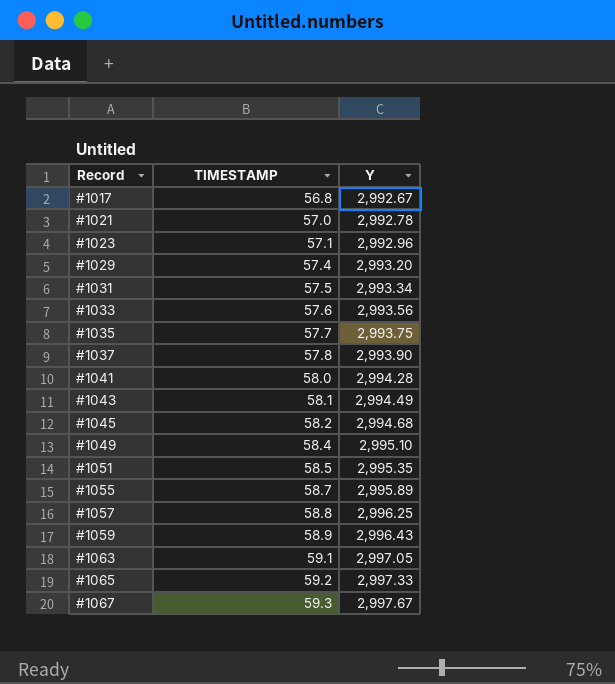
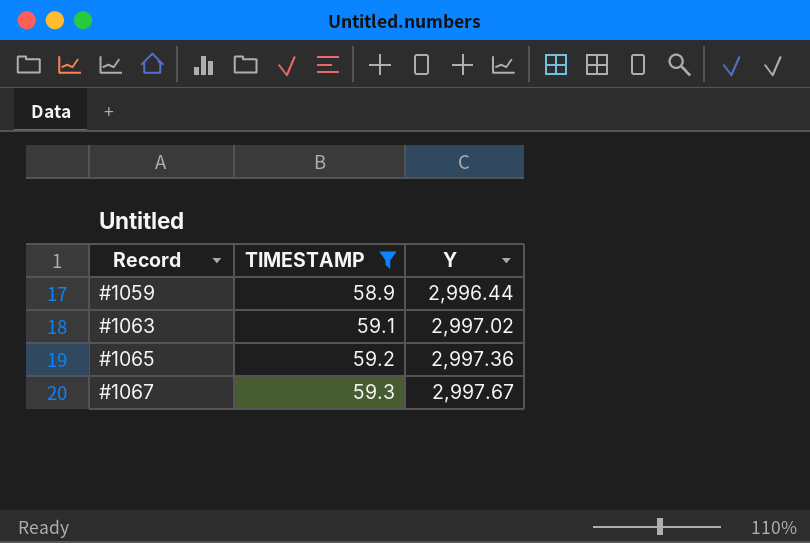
filter: none -> TIMESTAMP >= 58.9
#1059 | Y: 2,996.43 -> 2,996.44
#1063 | Y: 2,997.05 -> 2,997.02
#1065 | Y: 2,997.33 -> 2,997.36

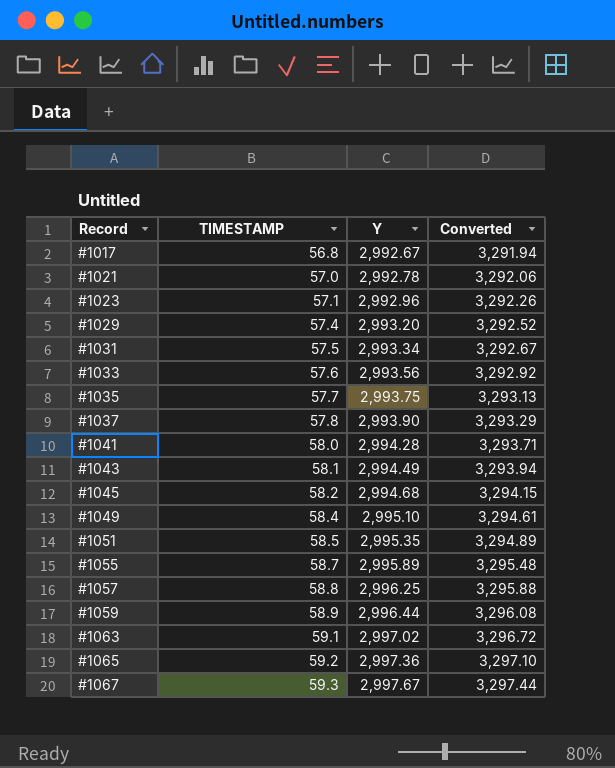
filter: TIMESTAMP >= 58.9 -> none
column Converted | formula: none -> [Y] * 1.1

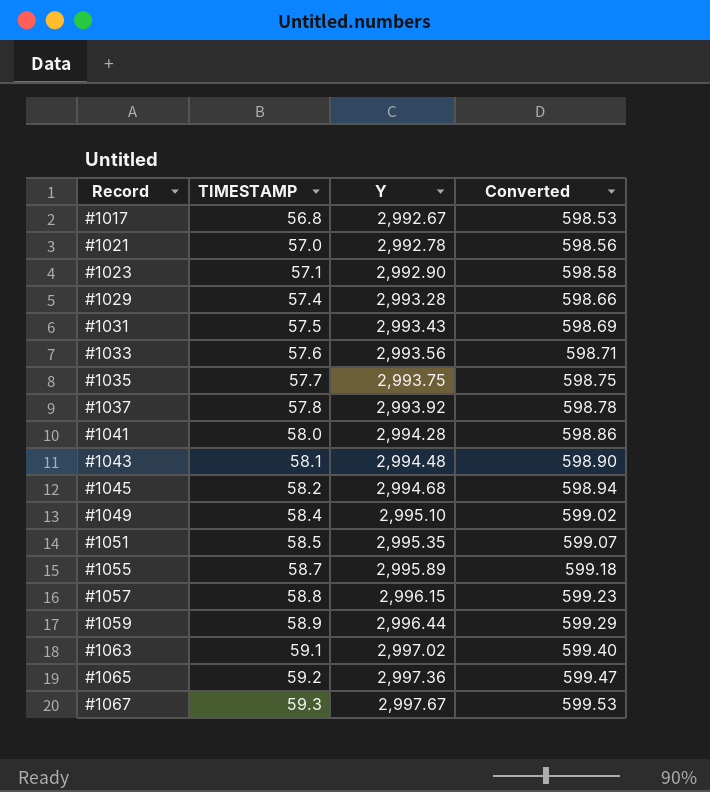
column Converted | formula: [Y] * 1.1 -> [Y] * 0.2
#1023 | Y: 2,992.96 -> 2,992.90
#1029 | Y: 2,993.20 -> 2,993.28
#1031 | Y: 2,993.34 -> 2,993.43
#1037 | Y: 2,993.90 -> 2,993.92
#1043 | Y: 2,994.49 -> 2,994.48
#1057 | Y: 2,996.25 -> 2,996.15

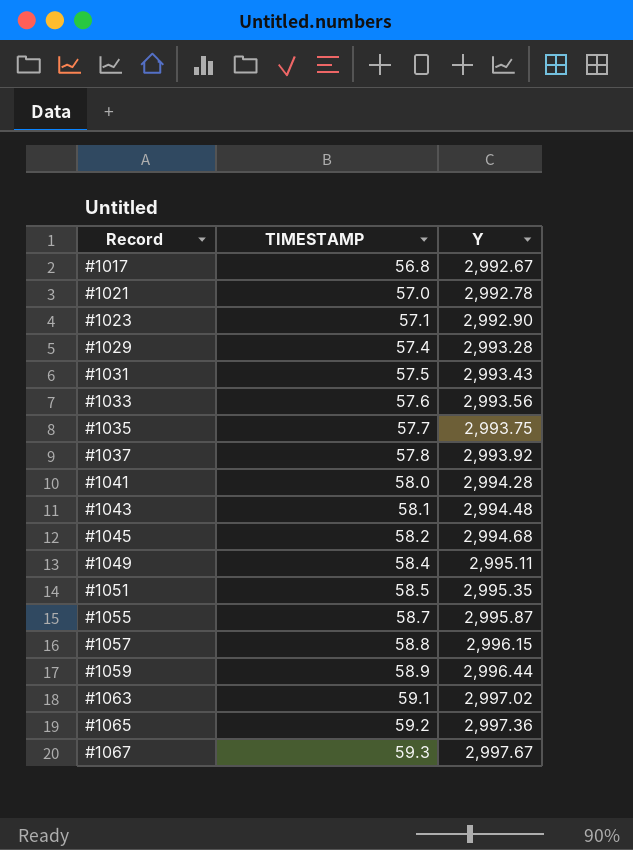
column Converted | formula: [Y] * 0.2 -> none
#1049 | Y: 2,995.10 -> 2,995.11
#1055 | Y: 2,995.89 -> 2,995.87

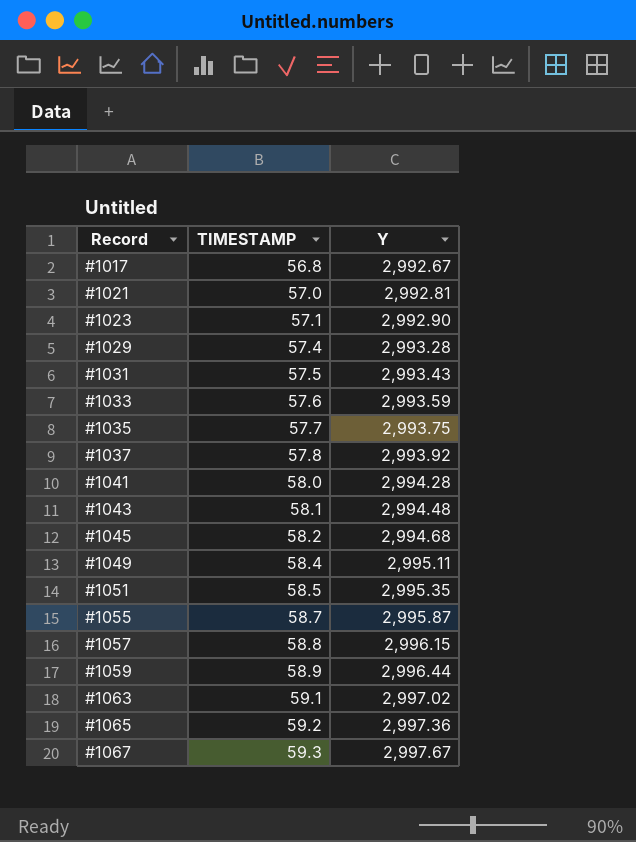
#1021 | Y: 2,992.78 -> 2,992.81
#1033 | Y: 2,993.56 -> 2,993.59

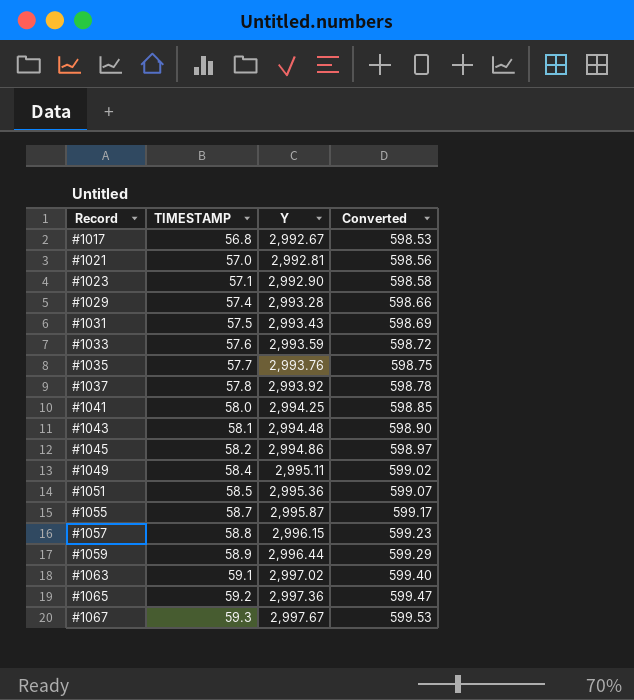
column Converted | formula: none -> [Y] * 0.2
#1035 | Y: 2,993.75 -> 2,993.76
#1041 | Y: 2,994.28 -> 2,994.25
#1045 | Y: 2,994.68 -> 2,994.86
#1051 | Y: 2,995.35 -> 2,995.36

